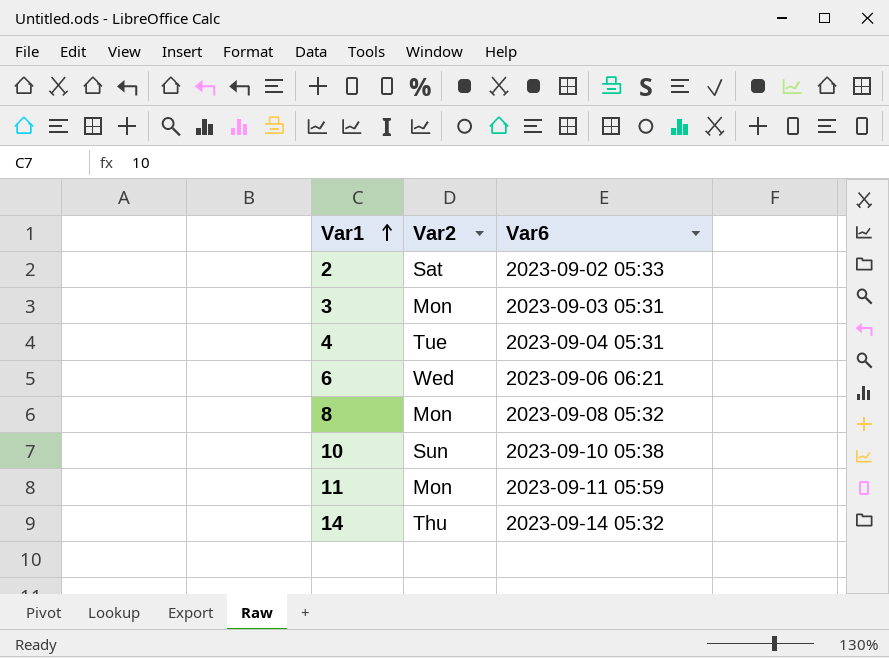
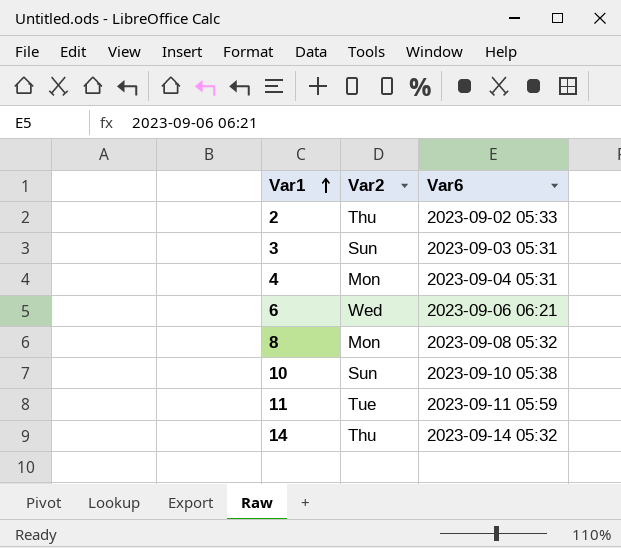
2 | Var2: Sat -> Thu
3 | Var2: Mon -> Sun
4 | Var2: Tue -> Mon
11 | Var2: Mon -> Tue

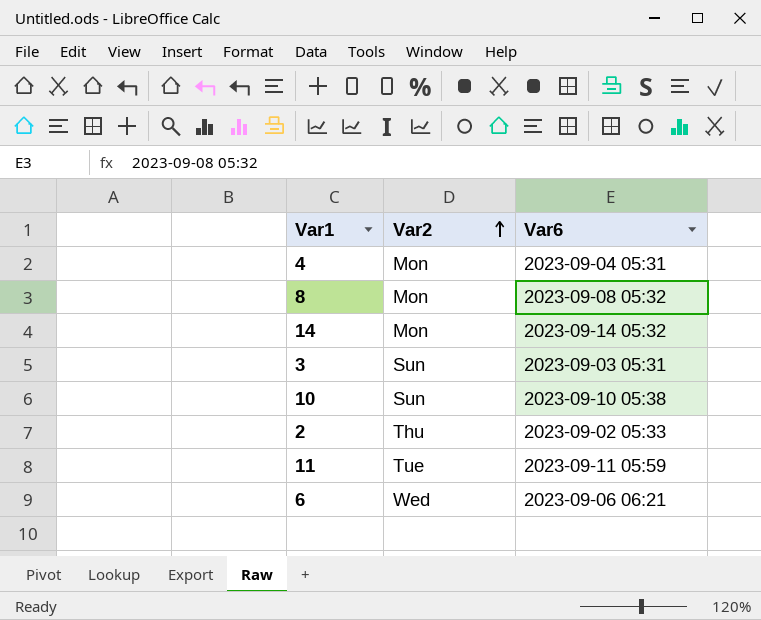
row order: Var1 ascending -> Var2 ascending
14 | Var2: Thu -> Mon

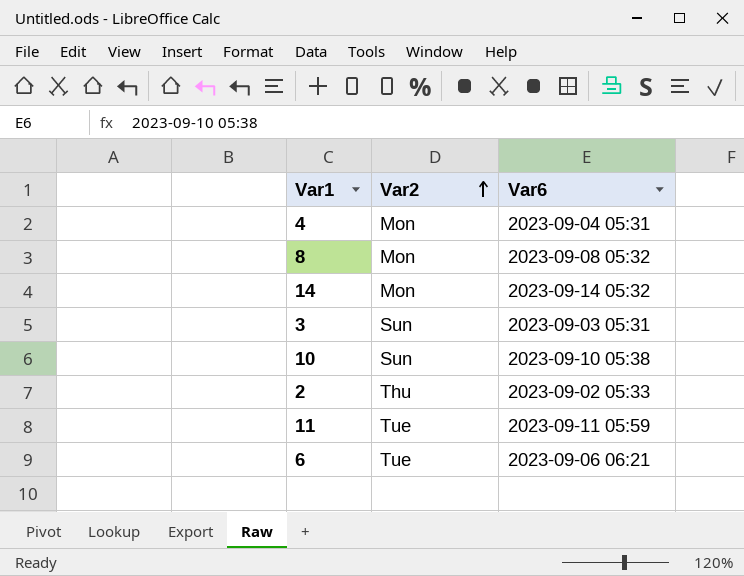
6 | Var2: Wed -> Tue

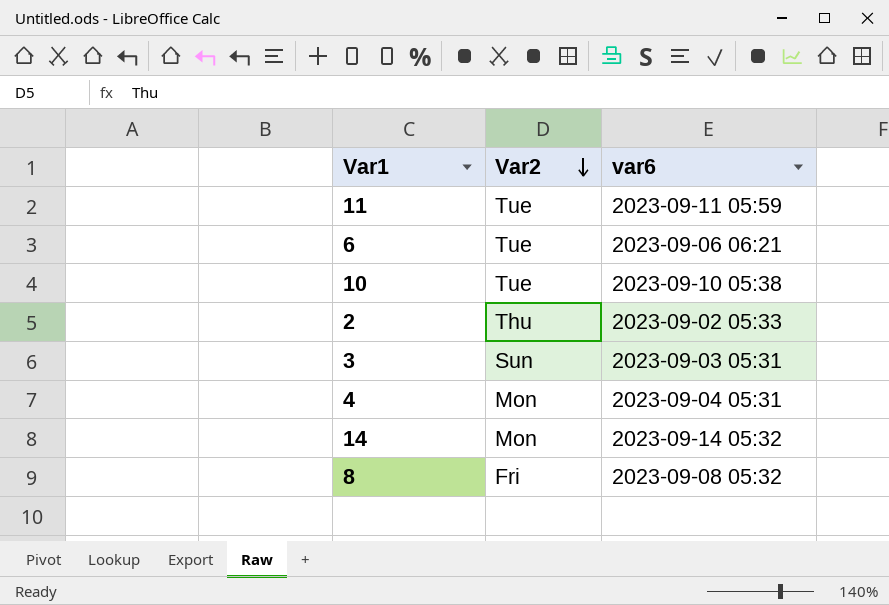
row order: Var2 ascending -> Var2 descending
column name: Var6 -> var6
10 | Var2: Sun -> Tue
8 | Var2: Mon -> Fri

